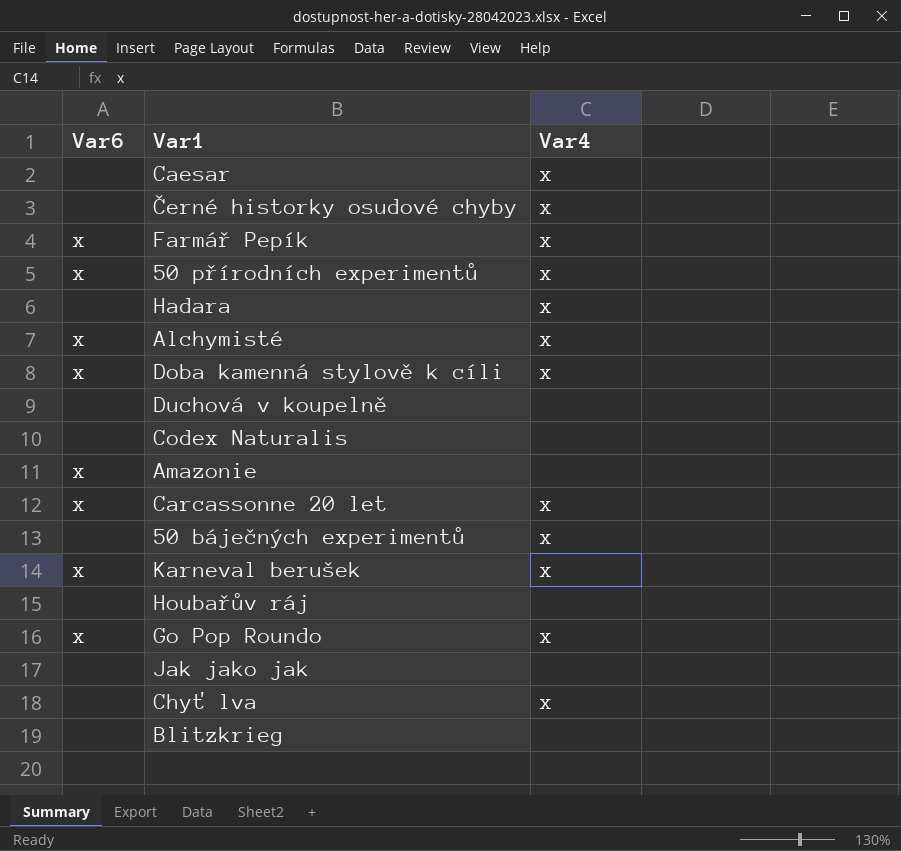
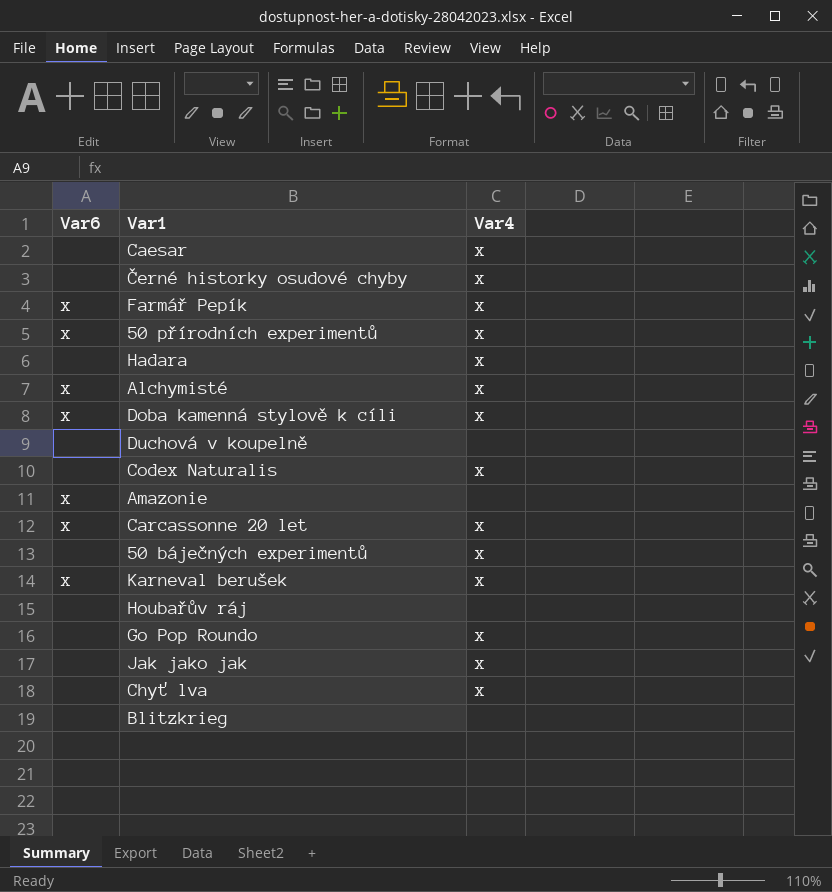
Codex Naturalis | Var4: none -> x
Go Pop Roundo | Var6: x -> none
Jak jako jak | Var4: none -> x

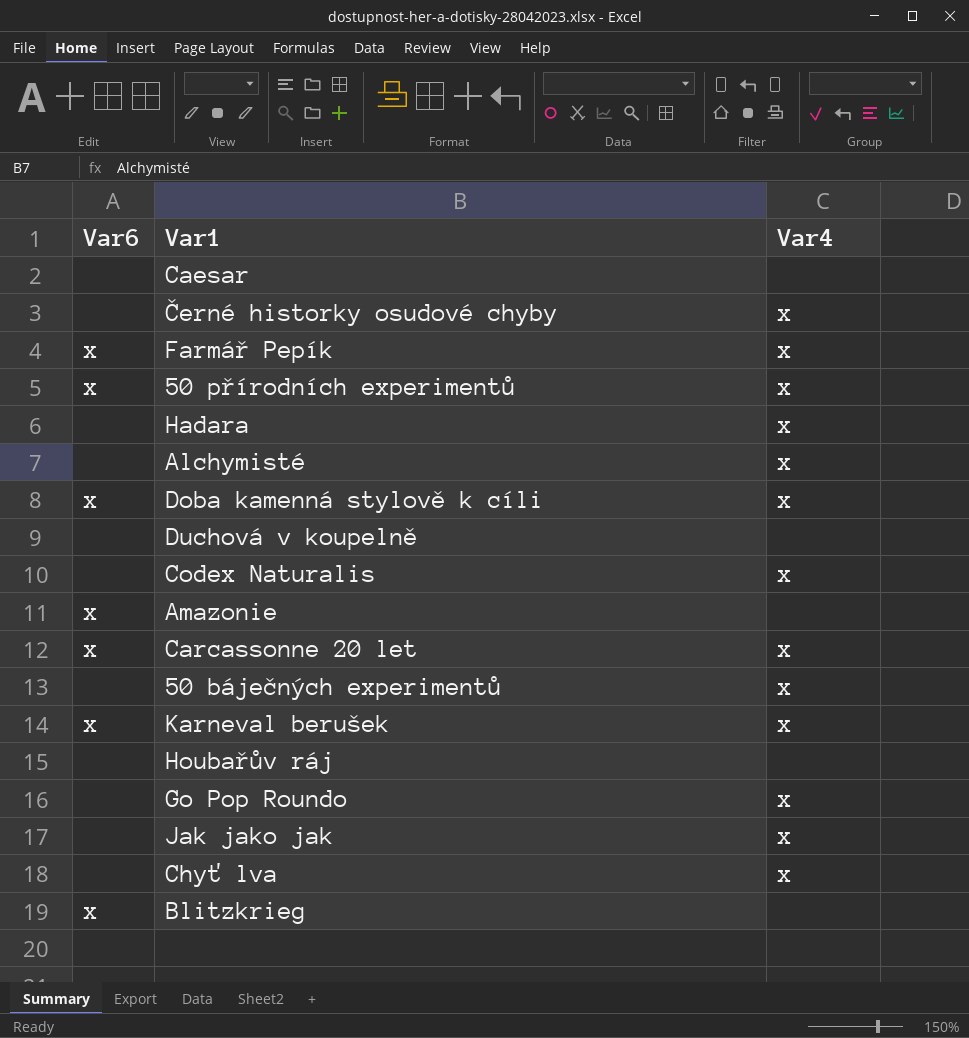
Caesar | Var4: x -> none
Alchymisté | Var6: x -> none
Blitzkrieg | Var6: none -> x

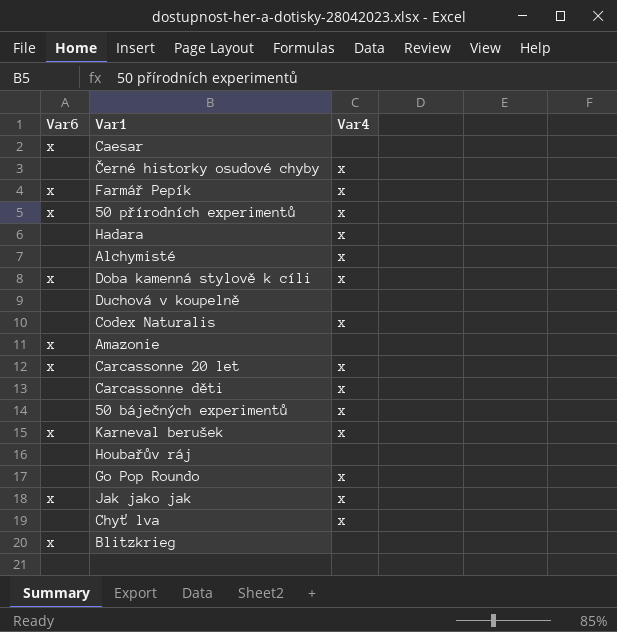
Caesar | Var6: none -> x
row Carcassonne děti: none -> none | x
Jak jako jak | Var6: none -> x

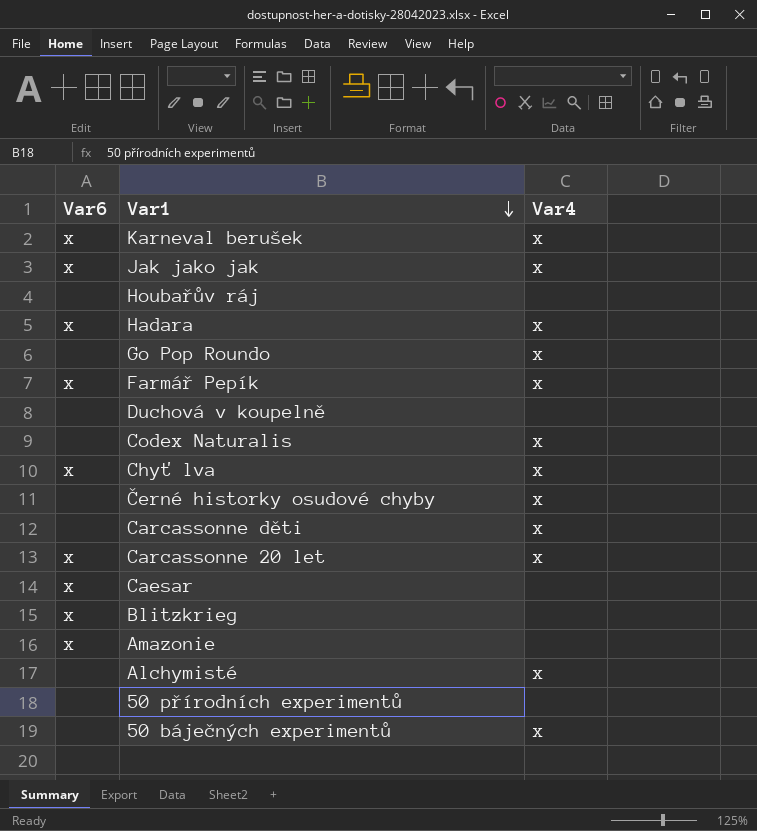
row order: none -> Var1 descending
row Doba kamenná stylově k cíli: x | x -> none
Hadara | Var6: none -> x
Chyť lva | Var6: none -> x
50 přírodních experimentů | Var6: x -> none
50 přírodních experimentů | Var4: x -> none

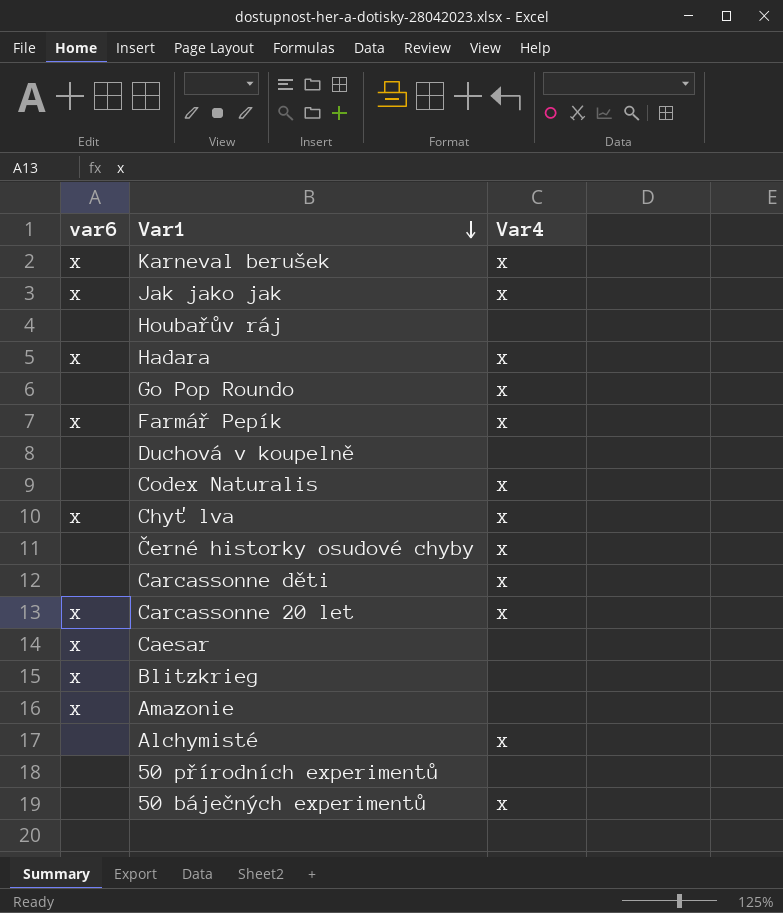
column name: Var6 -> var6

